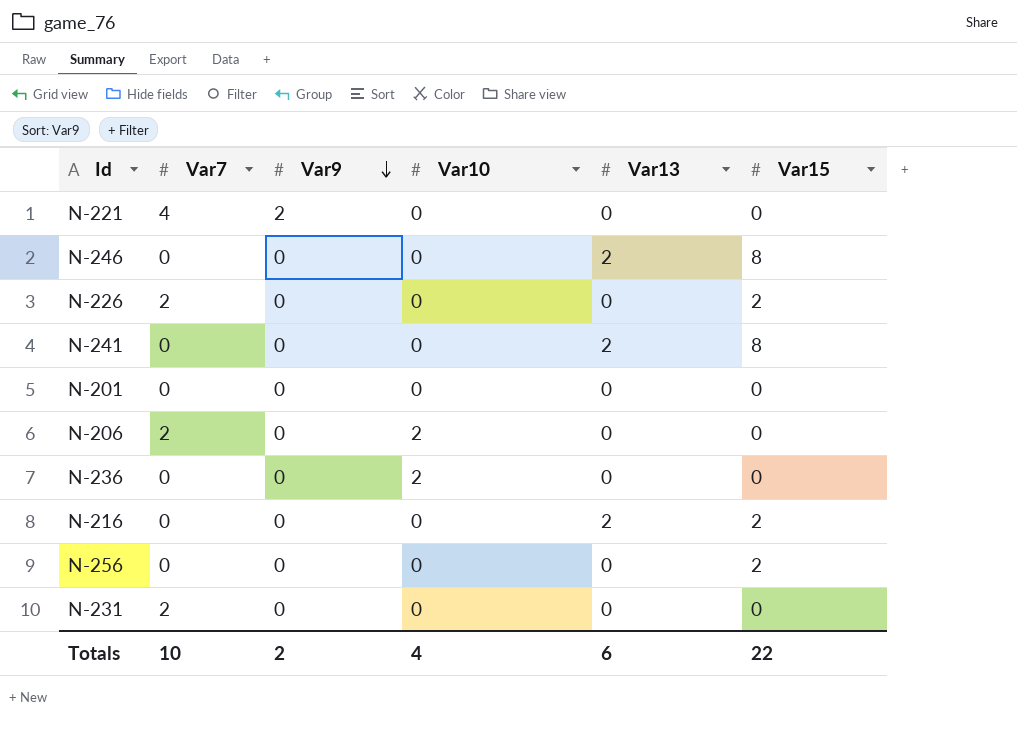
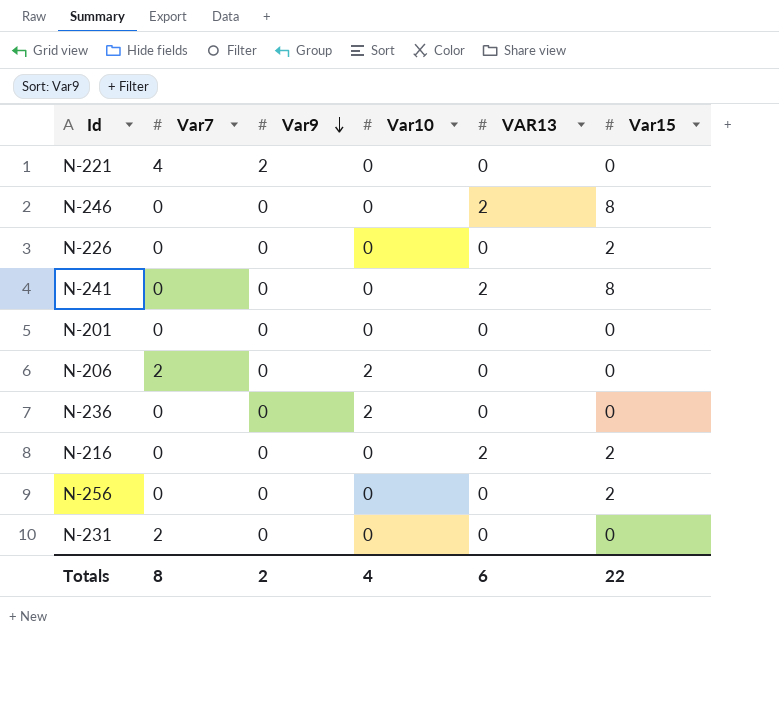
column name: Var13 -> VAR13
N-226 | Var7: 2 -> 0
Totals | Var7: 10 -> 8

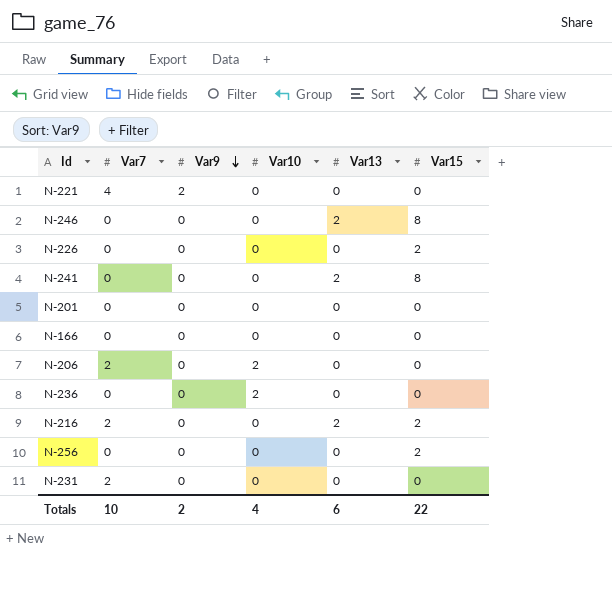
column name: VAR13 -> Var13
row N-166: none -> 0 | 0 | 0 | 0 | 0
N-216 | Var7: 0 -> 2
Totals | Var7: 8 -> 10

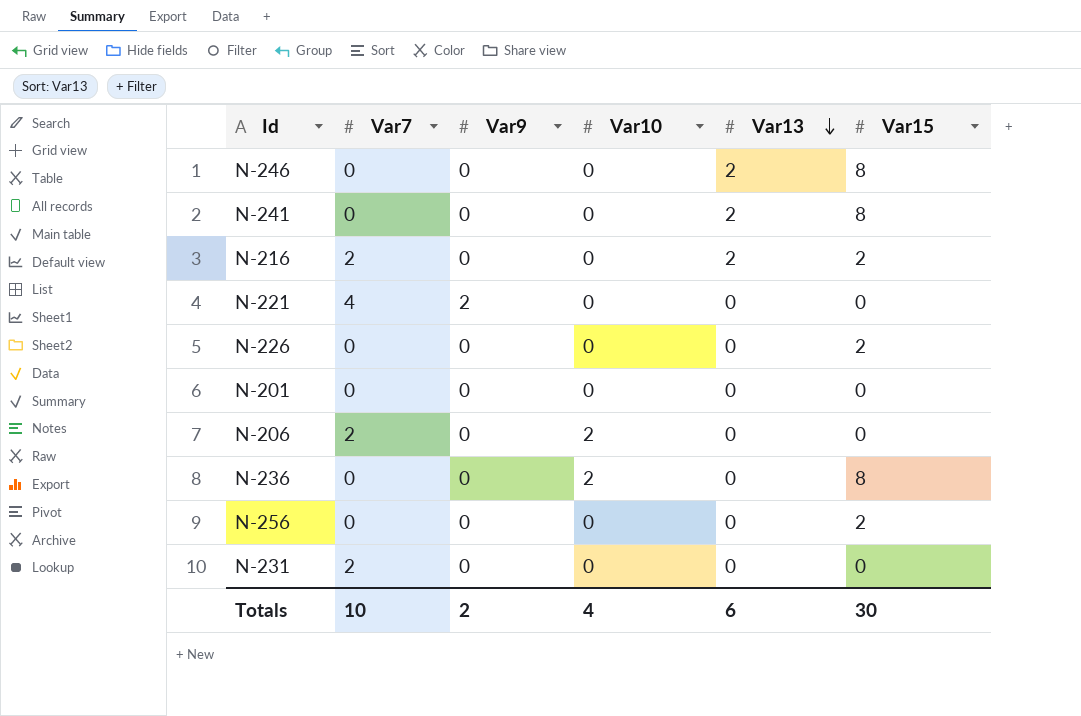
row order: Var9 descending -> Var13 descending
row N-166: 0 | 0 | 0 | 0 | 0 -> none
N-236 | Var15: 0 -> 8
Totals | Var15: 22 -> 30

